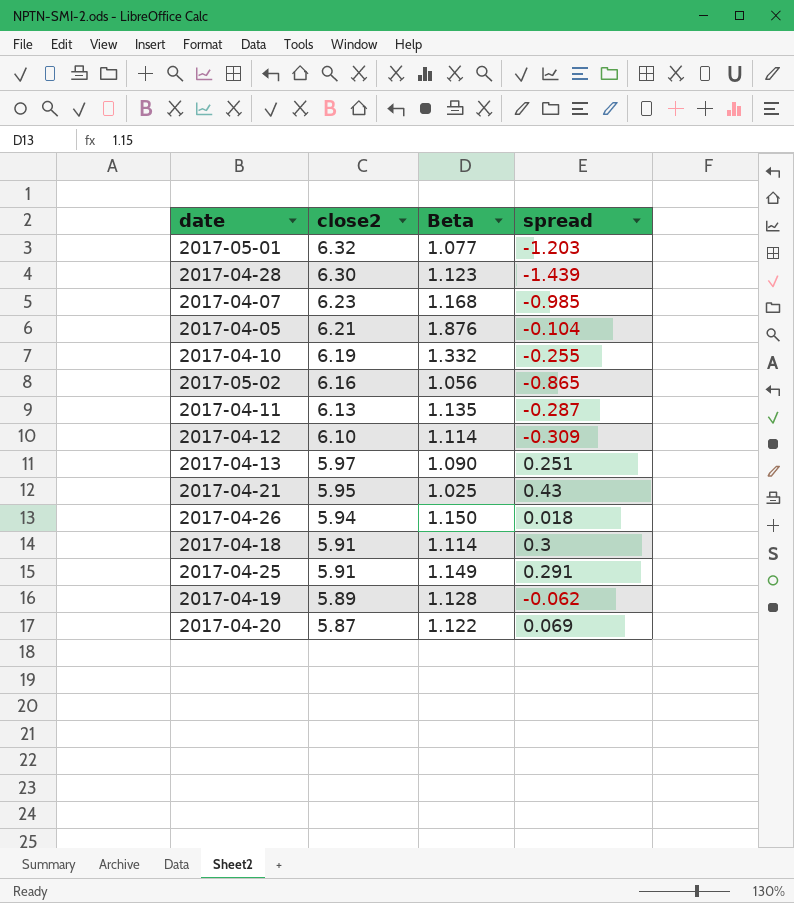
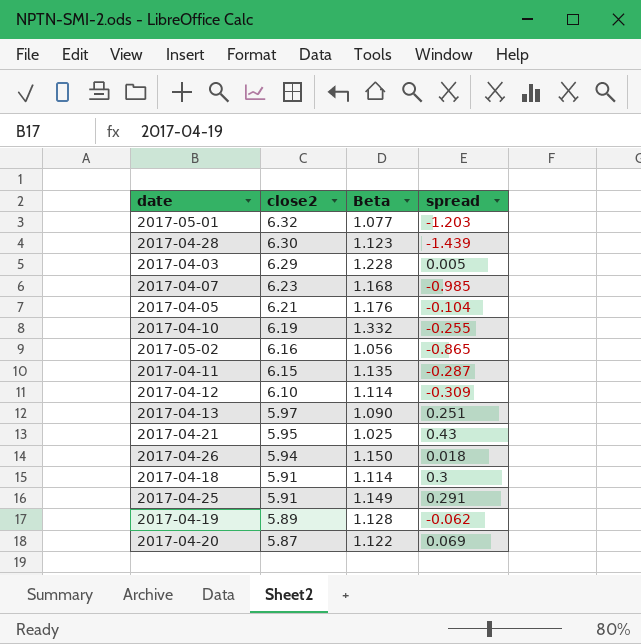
row 2017-04-03: none -> 6.29 | 1.228 | 0.005
2017-04-05 | Beta: 1.876 -> 1.176
2017-04-11 | close2: 6.13 -> 6.15

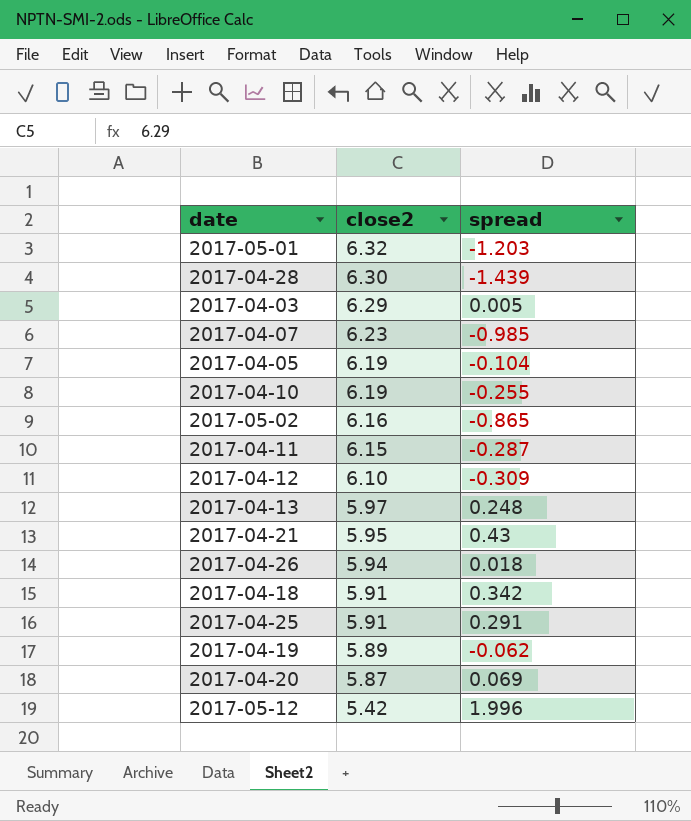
column Beta | position: 3 -> none
2017-04-05 | close2: 6.21 -> 6.19
2017-04-13 | spread: 0.251 -> 0.248
2017-04-18 | spread: 0.3 -> 0.342
row 2017-05-12: none -> 5.42 | 1.996

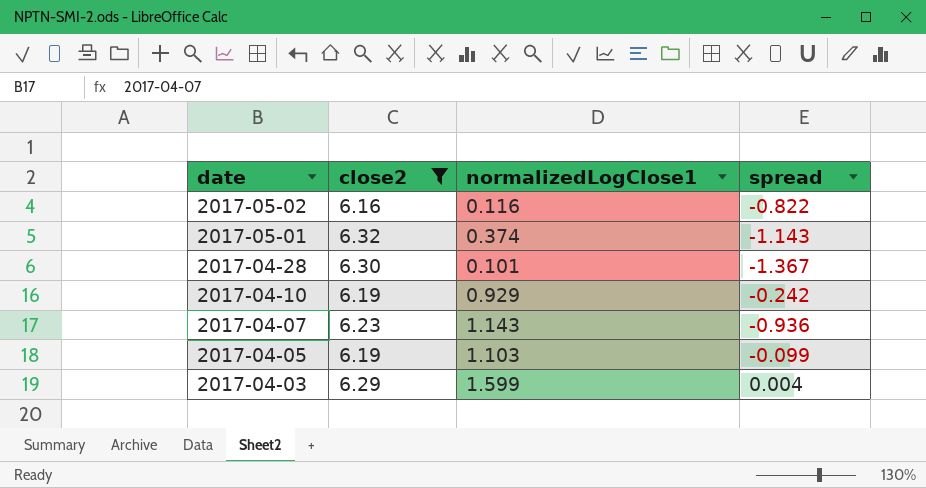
filter: none -> close2 >= 6.16
row order: close2 descending -> date descending
column normalizedLogClose1 | position: none -> 3
2017-05-02 | spread: -0.865 -> -0.822
2017-05-01 | spread: -1.203 -> -1.143
2017-04-28 | spread: -1.439 -> -1.367
2017-04-10 | spread: -0.255 -> -0.242
2017-04-07 | spread: -0.985 -> -0.936
2017-04-05 | spread: -0.104 -> -0.099
2017-04-03 | spread: 0.005 -> 0.004

